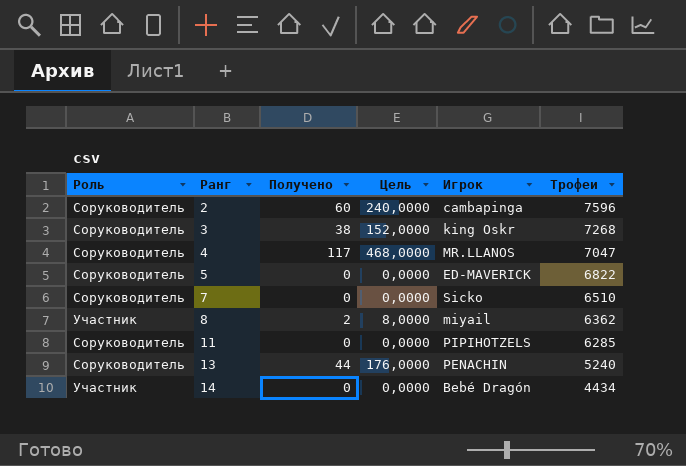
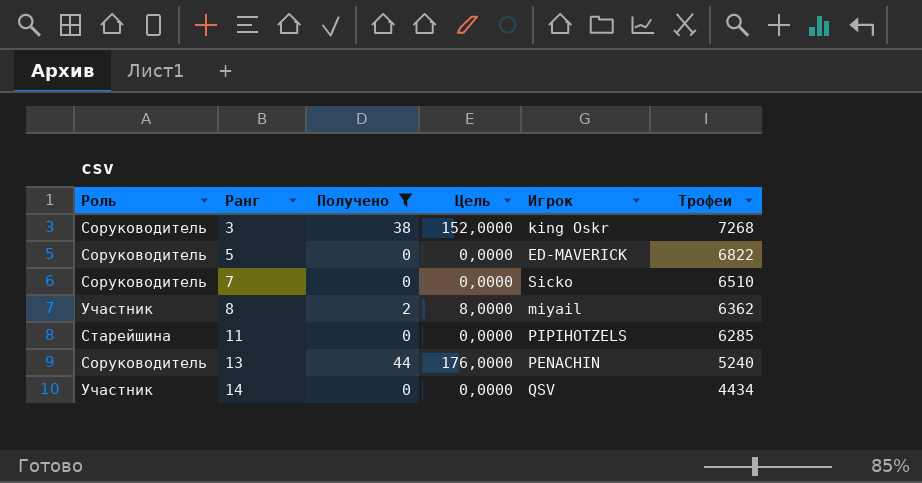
filter: none -> Получено <= 44
11 | Роль: Соруководитель -> Старейшина
14 | Игрок: Bebé Dragón -> QSV

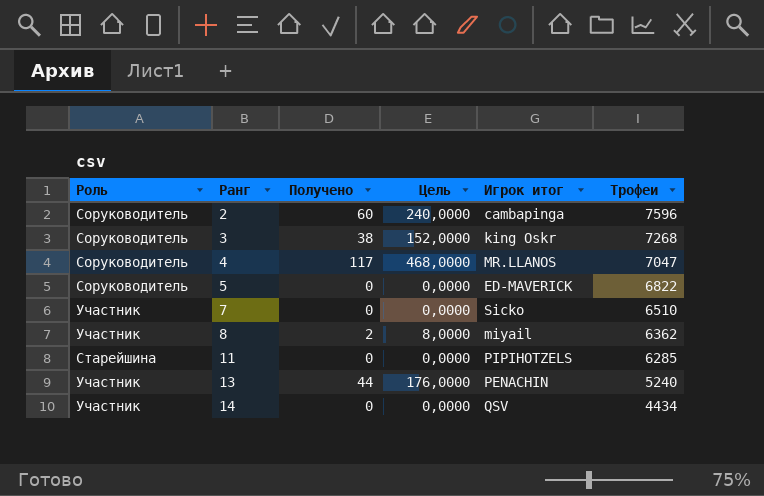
filter: Получено <= 44 -> none
column name: Игрок -> Игрок итог
7 | Роль: Соруководитель -> Участник
13 | Роль: Соруководитель -> Участник

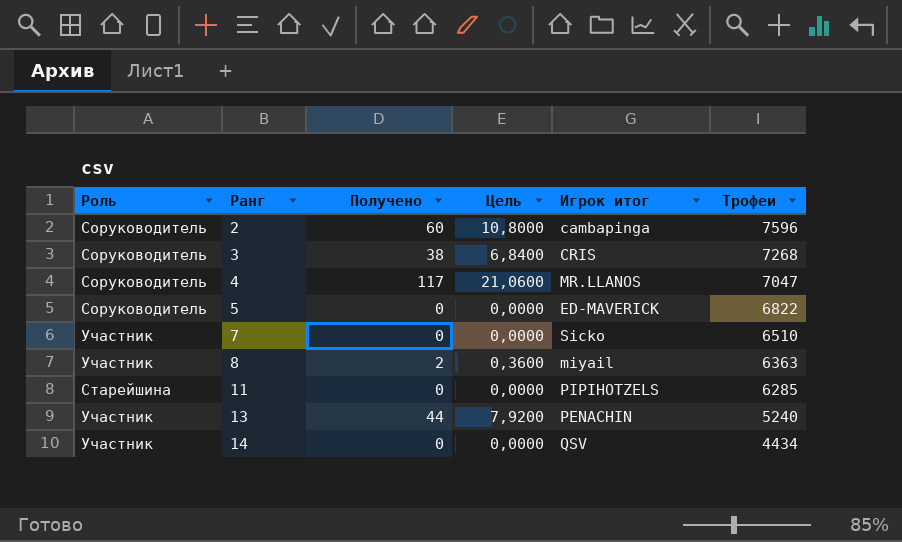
column Цель | formula: [Получено] * 4 -> [Получено] * 0,18
3 | Игрок итог: king Oskr -> CRIS
8 | Трофеи: 6362 -> 6363

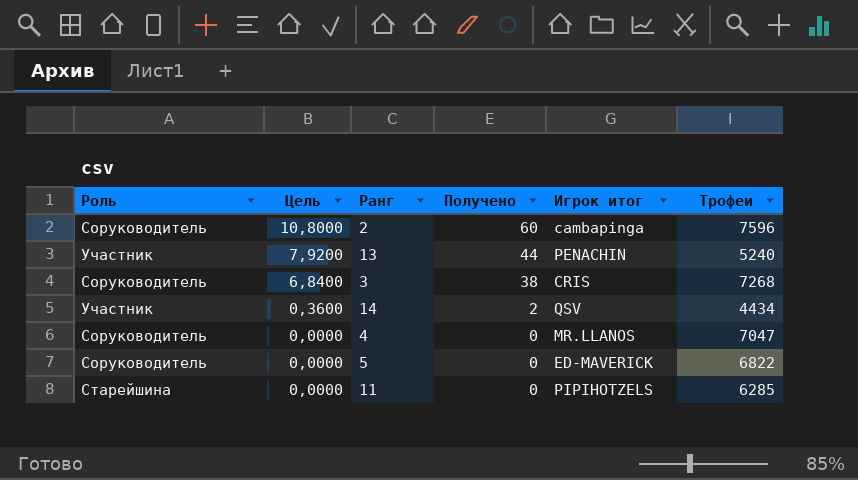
row order: Ранг ascending -> Цель descending
column Цель | position: 4 -> 2
row 7: Участник | 0 | 0,0000 | Sicko | 6510 -> none
row 8: Участник | 2 | 0,3600 | miyail | 6363 -> none
14 | Цель: 0,0000 -> 0,3600
14 | Получено: 0 -> 2
4 | Цель: 21,0600 -> 0,0000
4 | Получено: 117 -> 0

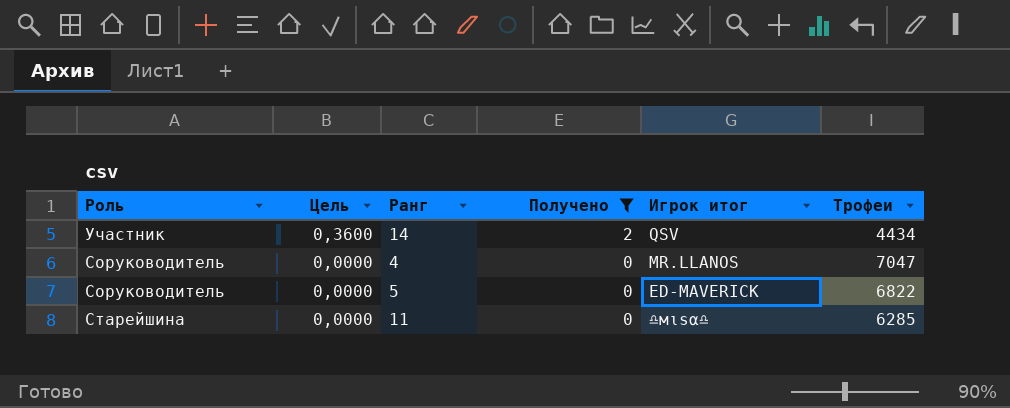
filter: none -> Получено <= 2
11 | Игрок итог: PIPIHOTZELS -> ♎мιѕα♎

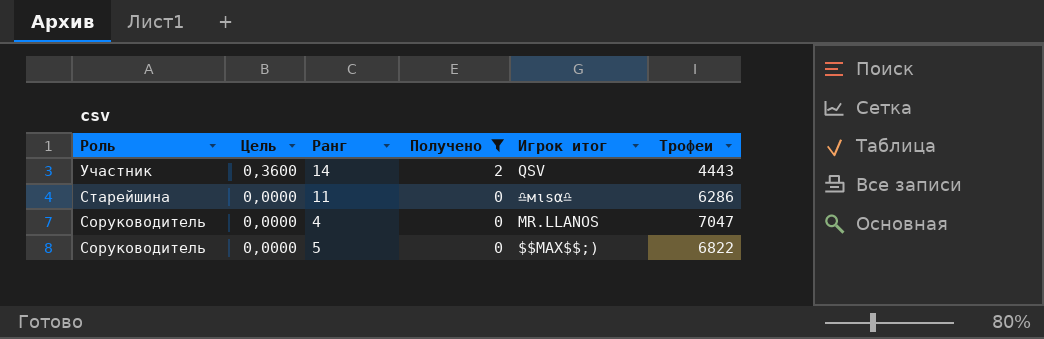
row order: Цель descending -> Роль descending
14 | Трофеи: 4434 -> 4443
11 | Трофеи: 6285 -> 6286
5 | Игрок итог: ED-MAVERICK -> $$MAX$$;)

